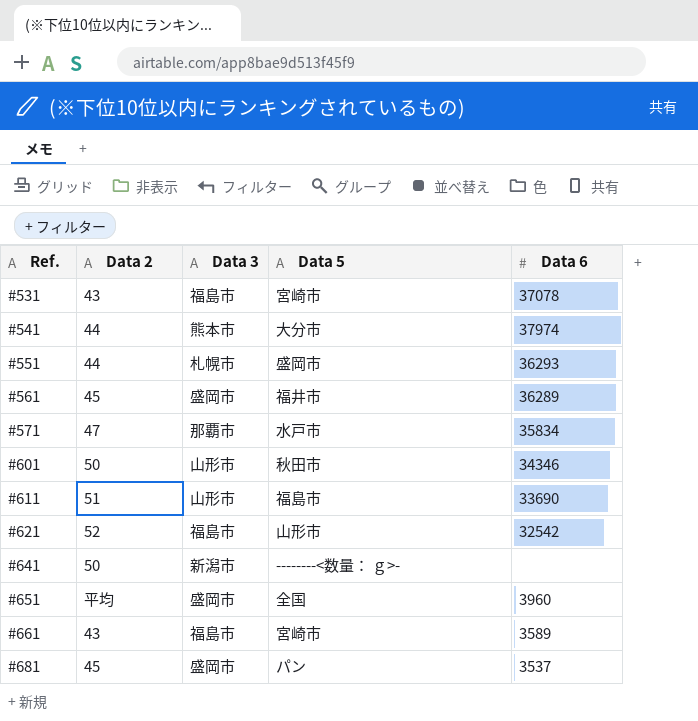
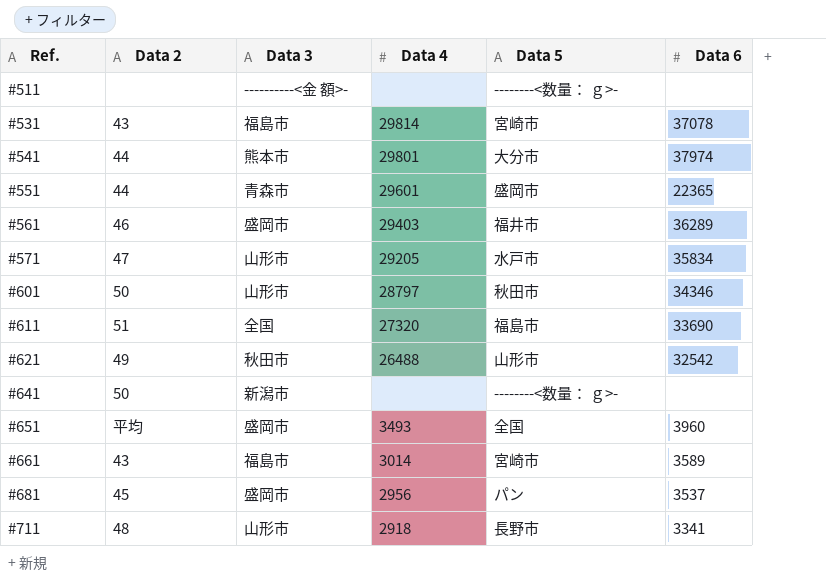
column Data 4 | position: none -> 4
row #511: none -> none | ----------<金 額>- | none | --------<数量： ｇ>- | none
#551 | Data 3: 札幌市 -> 青森市
#551 | Data 6: 36293 -> 22365
#561 | Data 2: 45 -> 46
#571 | Data 3: 那覇市 -> 山形市
#611 | Data 3: 山形市 -> 全国
#621 | Data 2: 52 -> 49
#621 | Data 3: 福島市 -> 秋田市
row #711: none -> 48 | 山形市 | 2918 | 長野市 | 3341

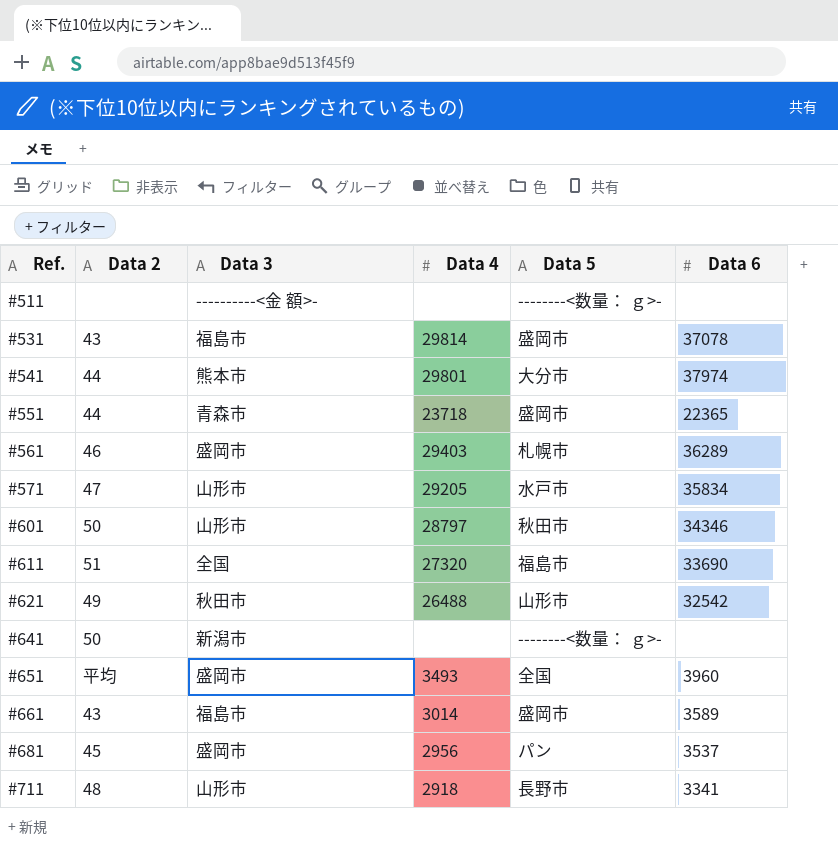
#531 | Data 5: 宮崎市 -> 盛岡市
#551 | Data 4: 29601 -> 23718
#561 | Data 5: 福井市 -> 札幌市
#661 | Data 5: 宮崎市 -> 盛岡市

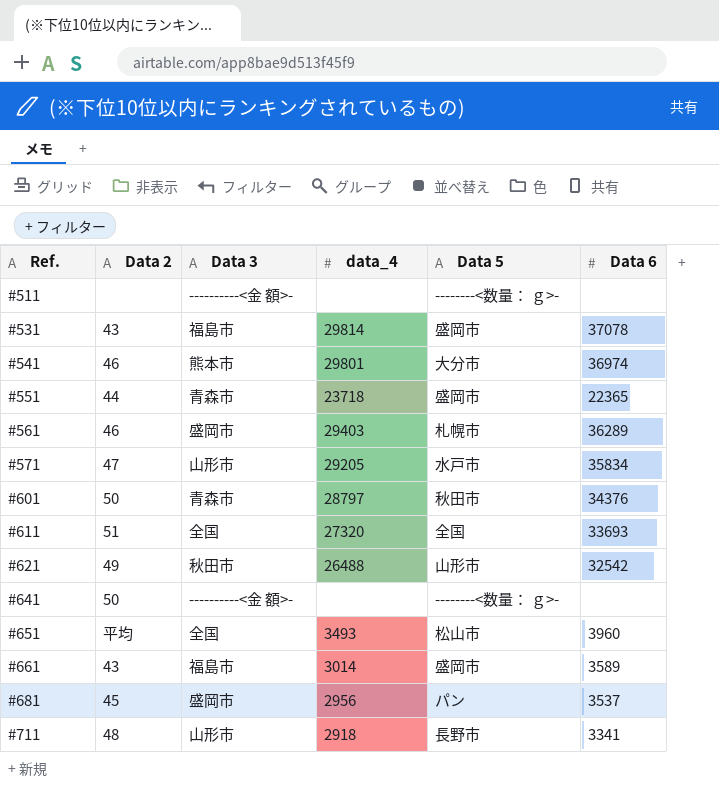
column name: Data 4 -> data_4
#541 | Data 2: 44 -> 46
#541 | Data 6: 37974 -> 36974
#601 | Data 3: 山形市 -> 青森市
#601 | Data 6: 34346 -> 34376
#611 | Data 5: 福島市 -> 全国
#611 | Data 6: 33690 -> 33693
#641 | Data 3: 新潟市 -> ----------<金 額>-
#651 | Data 3: 盛岡市 -> 全国
#651 | Data 5: 全国 -> 松山市

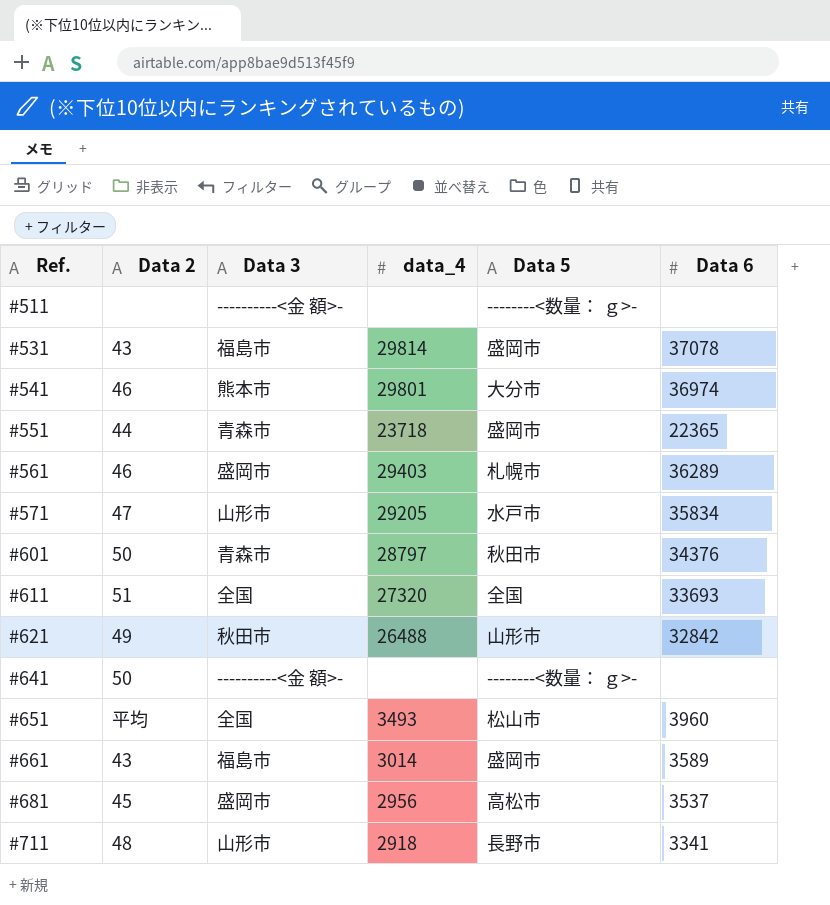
#621 | Data 6: 32542 -> 32842
#681 | Data 5: パン -> 高松市

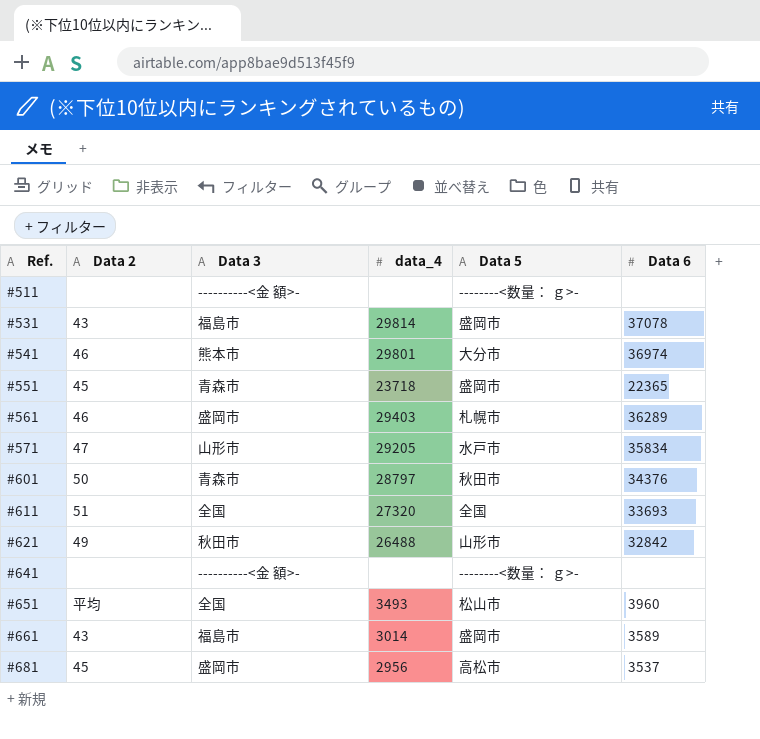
row #711: 48 | 山形市 | 2918 | 長野市 | 3341 -> none
#551 | Data 2: 44 -> 45
#641 | Data 2: 50 -> none

